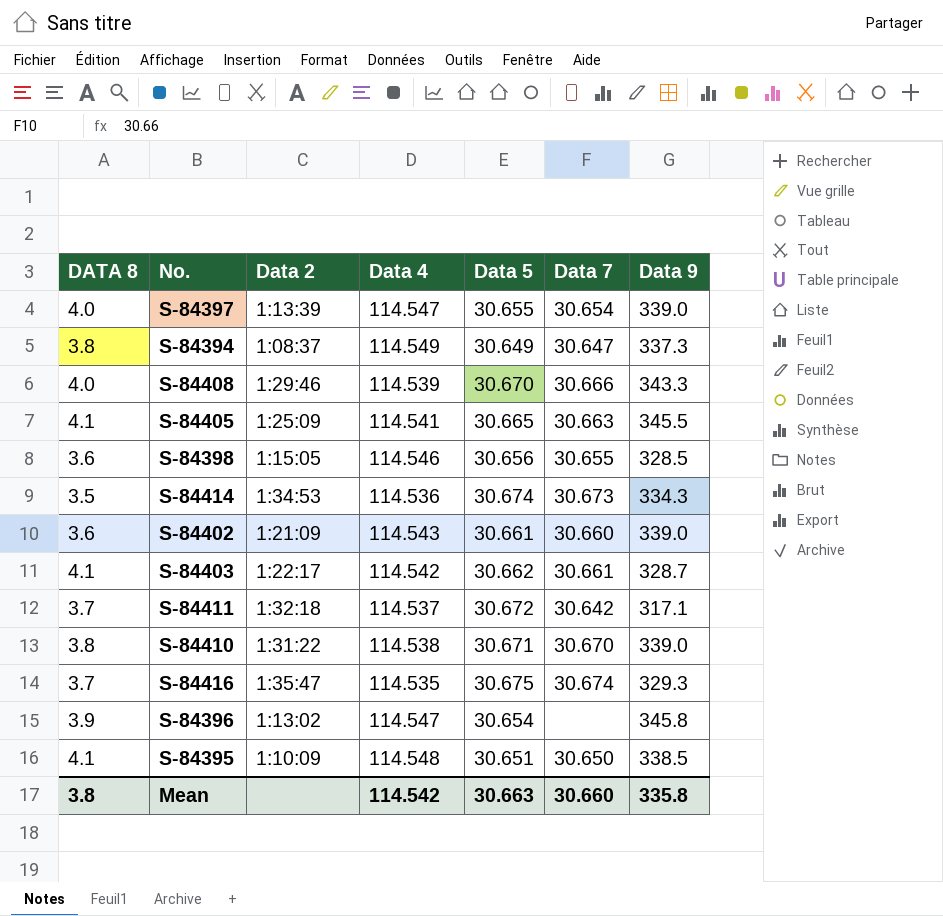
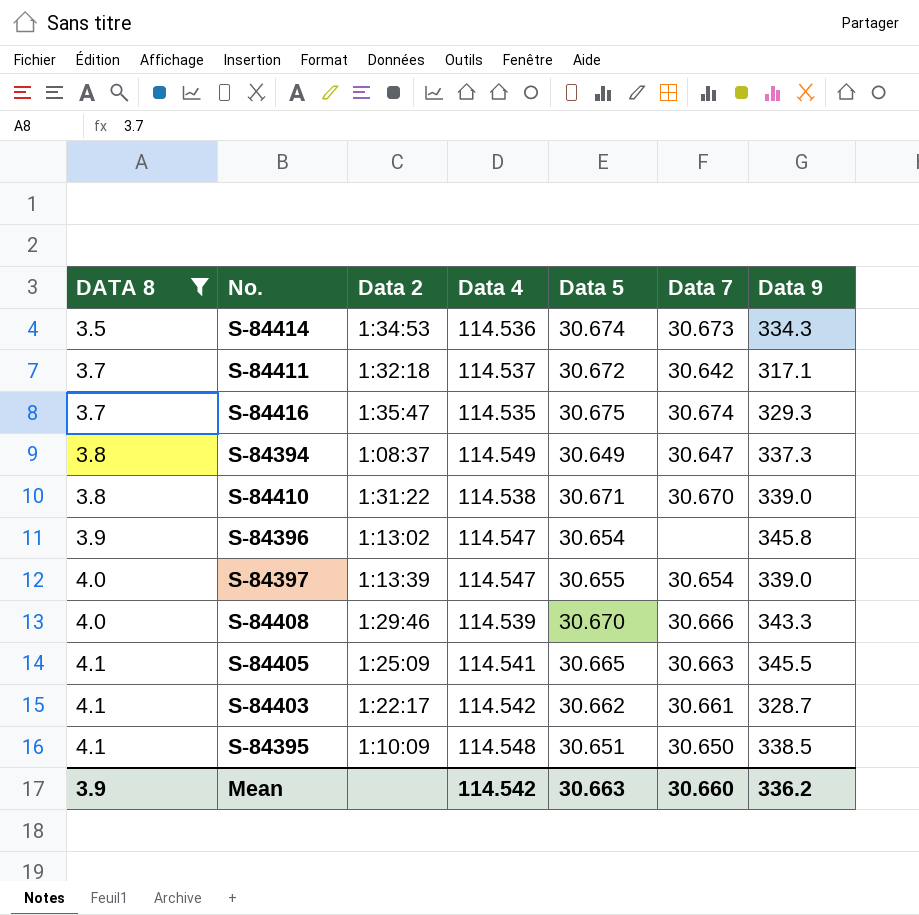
filter: none -> DATA 8 != 3.6
row order: none -> DATA 8 ascending
Mean | DATA 8: 3.8 -> 3.9
Mean | Data 9: 335.8 -> 336.2

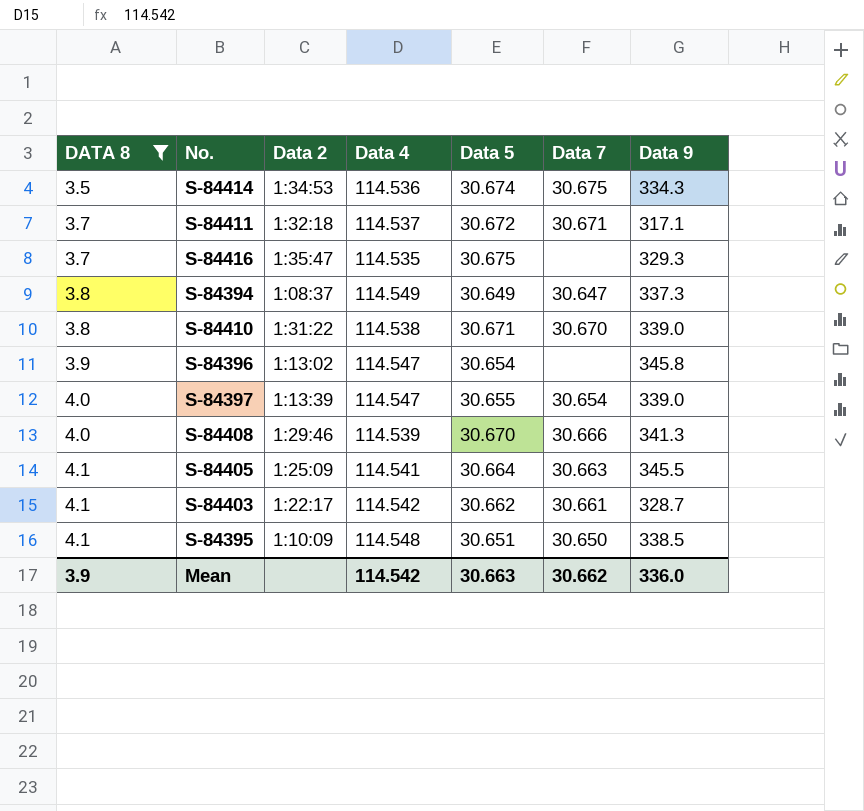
S-84414 | Data 7: 30.673 -> 30.675
S-84411 | Data 7: 30.642 -> 30.671
S-84416 | Data 7: 30.674 -> none
S-84408 | Data 9: 343.3 -> 341.3
S-84405 | Data 5: 30.665 -> 30.664
Mean | Data 7: 30.660 -> 30.662
Mean | Data 9: 336.2 -> 336.0

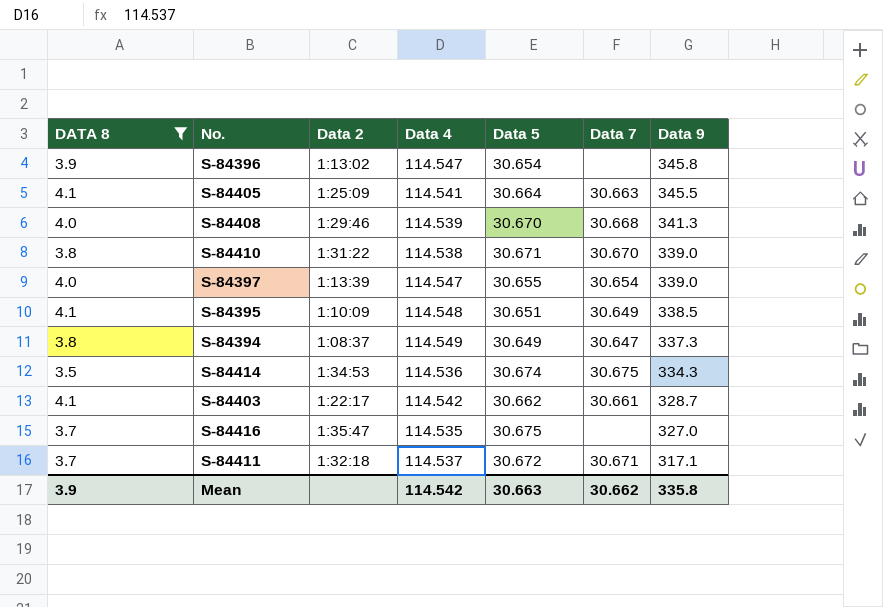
row order: DATA 8 ascending -> Data 9 descending
S-84408 | Data 7: 30.666 -> 30.668
S-84395 | Data 7: 30.650 -> 30.649
S-84416 | Data 9: 329.3 -> 327.0
Mean | Data 9: 336.0 -> 335.8

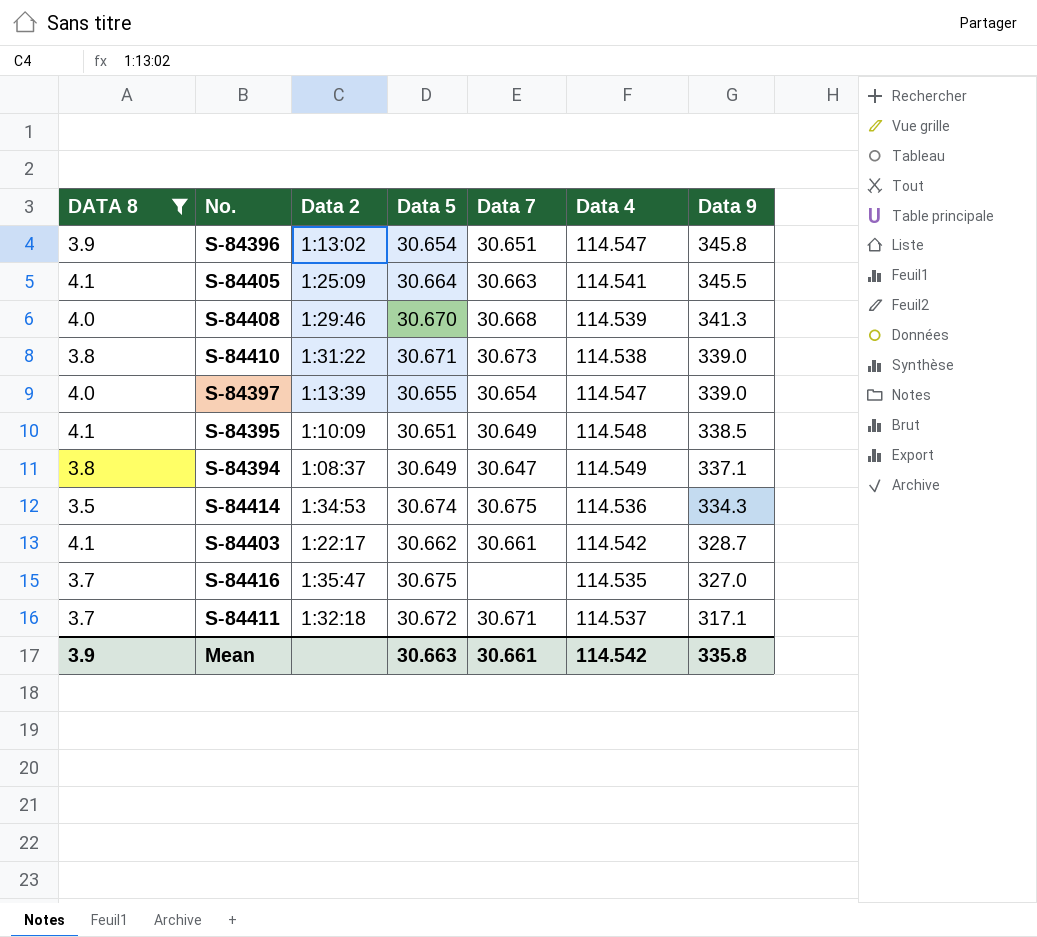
column Data 4 | position: 4 -> 6
S-84396 | Data 7: none -> 30.651
S-84410 | Data 7: 30.670 -> 30.673
S-84394 | Data 9: 337.3 -> 337.1
Mean | Data 7: 30.662 -> 30.661

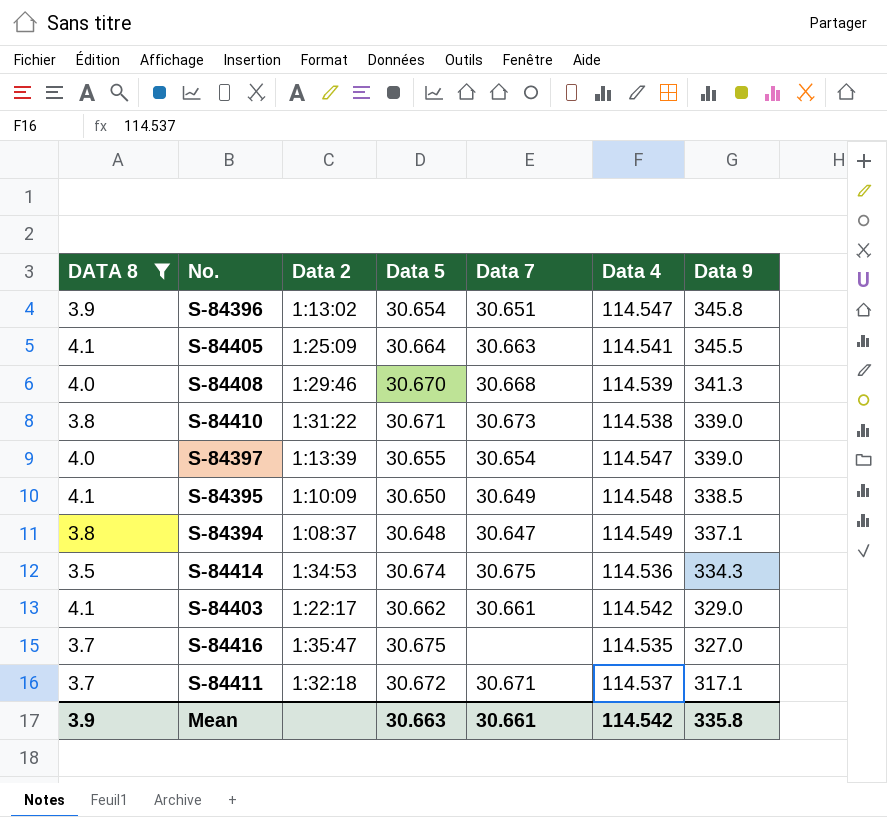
S-84395 | Data 5: 30.651 -> 30.650
S-84394 | Data 5: 30.649 -> 30.648
S-84403 | Data 9: 328.7 -> 329.0

